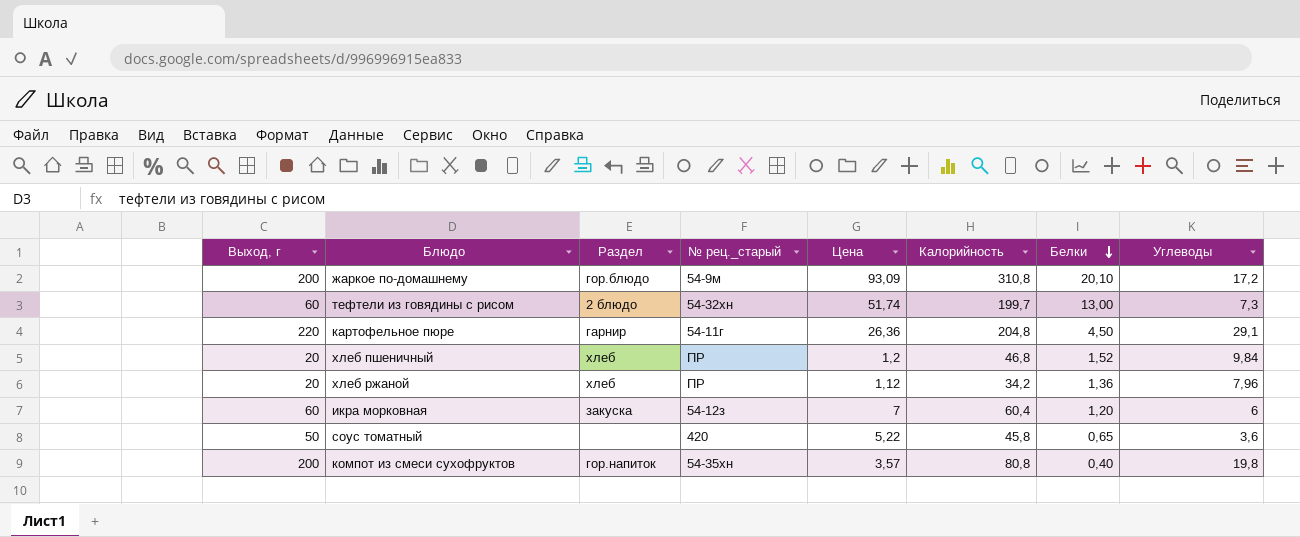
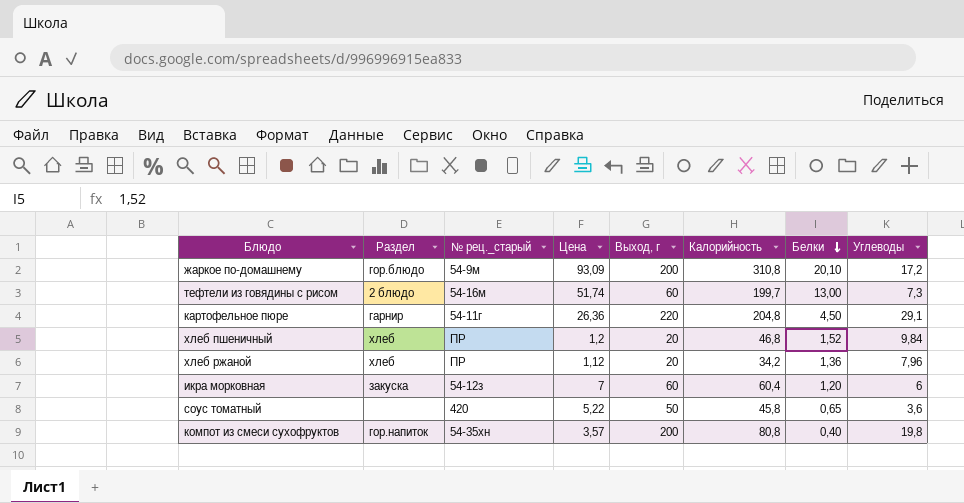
column Выход, г | position: 1 -> 5
тефтели из говядины с рисом | № рец._старый: 54-32хн -> 54-16м

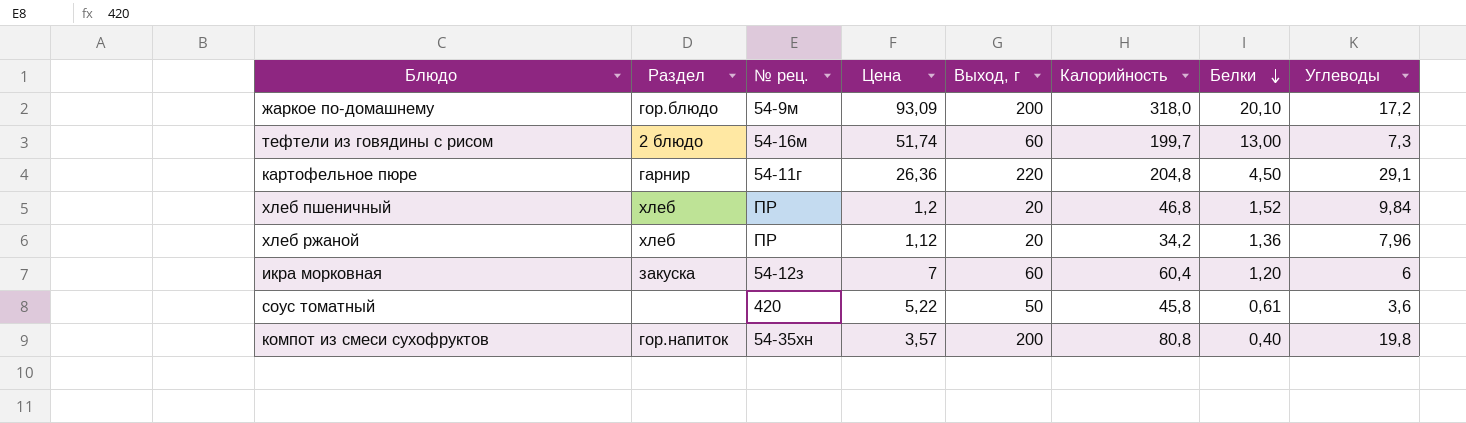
column name: № рец._старый -> № рец.
жаркое по-домашнему | Калорийность: 310,8 -> 318,0
соус томатный | Белки: 0,65 -> 0,61

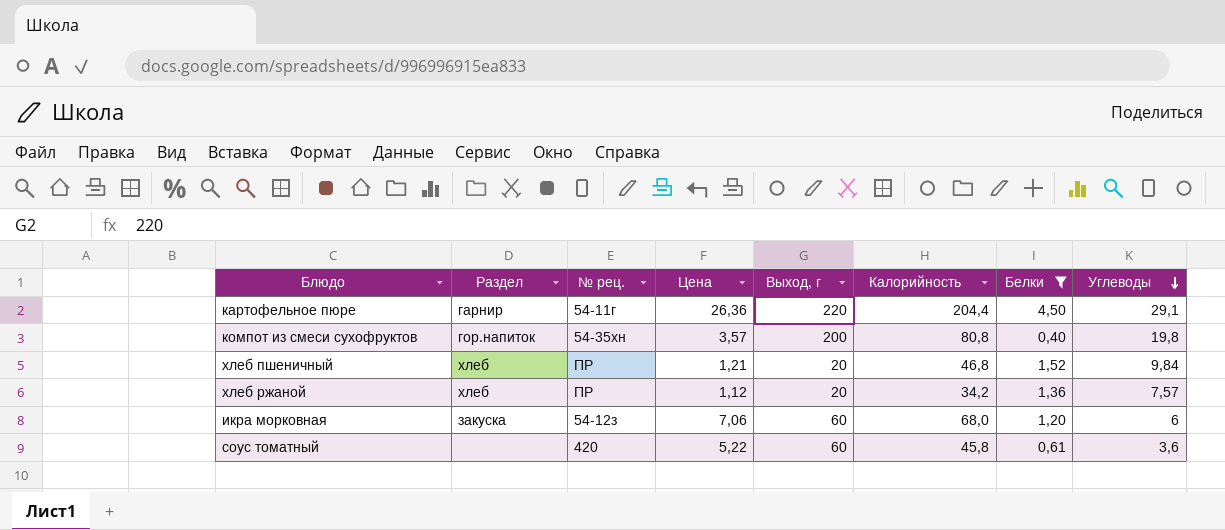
filter: none -> Белки <= 4,50
row order: Белки descending -> Углеводы descending
картофельное пюре | Калорийность: 204,8 -> 204,4
хлеб пшеничный | Цена: 1,2 -> 1,21
хлеб ржаной | Углеводы: 7,96 -> 7,57
икра морковная | Цена: 7 -> 7,06
икра морковная | Калорийность: 60,4 -> 68,0
соус томатный | Выход, г: 50 -> 60

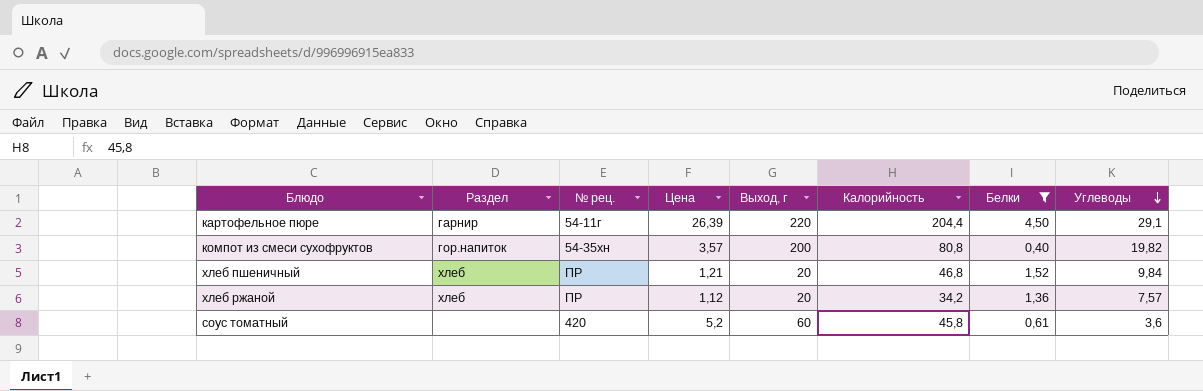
row икра морковная: закуска | 54-12з | 7,06 | 60 | 68,0 | 1,20 | 6 -> none
картофельное пюре | Цена: 26,36 -> 26,39
компот из смеси сухофруктов | Углеводы: 19,8 -> 19,82
соус томатный | Цена: 5,22 -> 5,2

